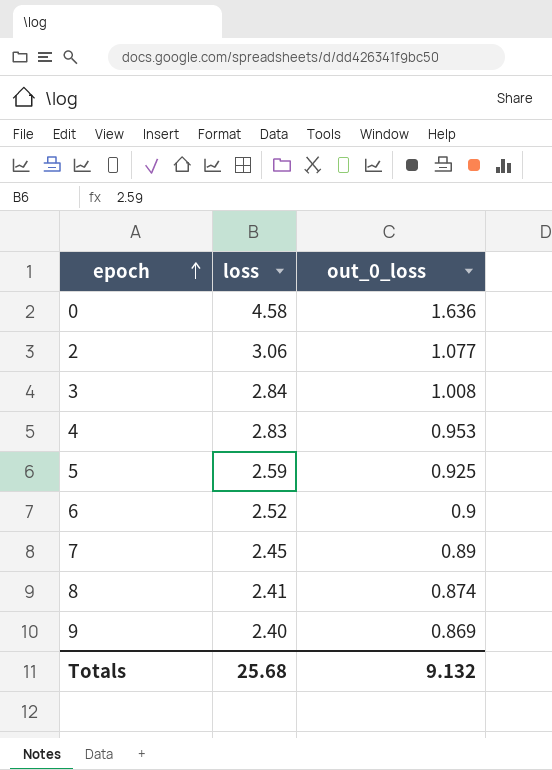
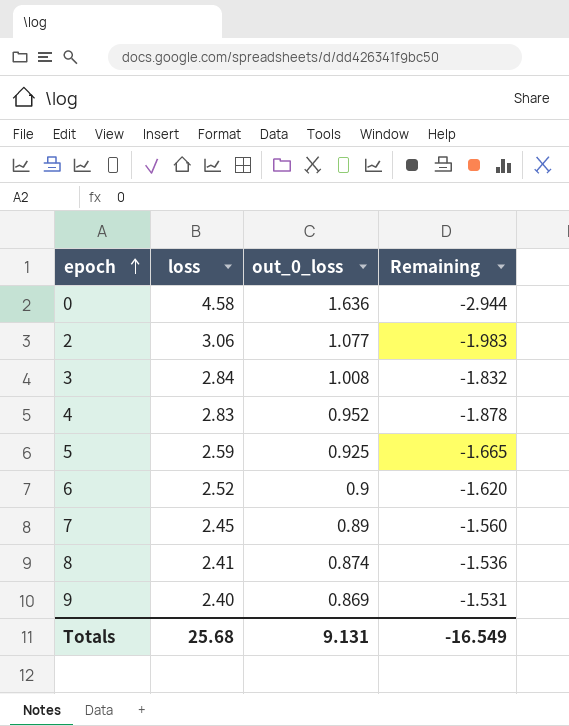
column Remaining | formula: none -> [out_0_loss] - [loss]
4 | out_0_loss: 0.953 -> 0.952
Totals | out_0_loss: 9.132 -> 9.131

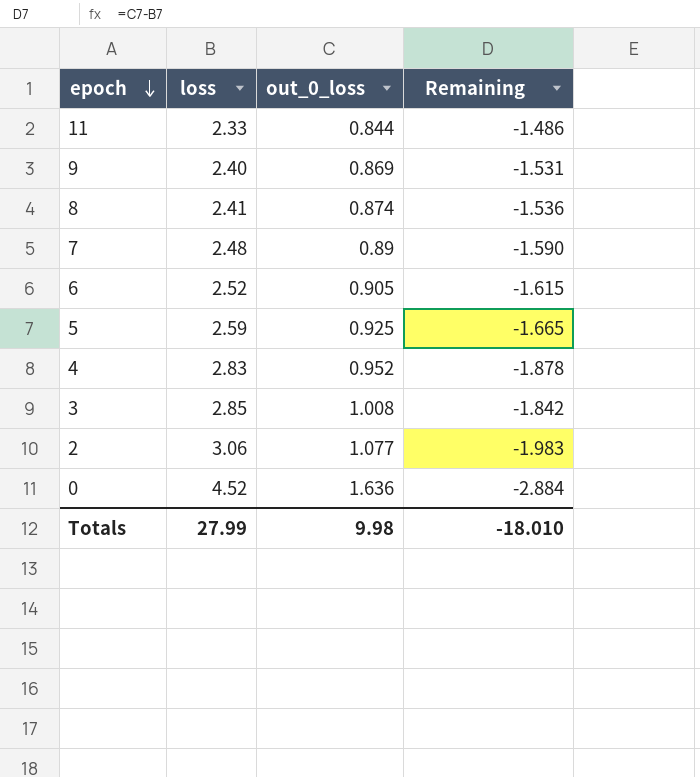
row order: epoch ascending -> epoch descending
row 11: none -> 2.33 | 0.844 | -1.486
7 | loss: 2.45 -> 2.48
7 | Remaining: -1.560 -> -1.590
6 | out_0_loss: 0.9 -> 0.905
6 | Remaining: -1.620 -> -1.615
3 | loss: 2.84 -> 2.85
3 | Remaining: -1.832 -> -1.842
0 | loss: 4.58 -> 4.52
0 | Remaining: -2.944 -> -2.884
Totals | loss: 25.68 -> 27.99
Totals | out_0_loss: 9.131 -> 9.98
Totals | Remaining: -16.549 -> -18.010

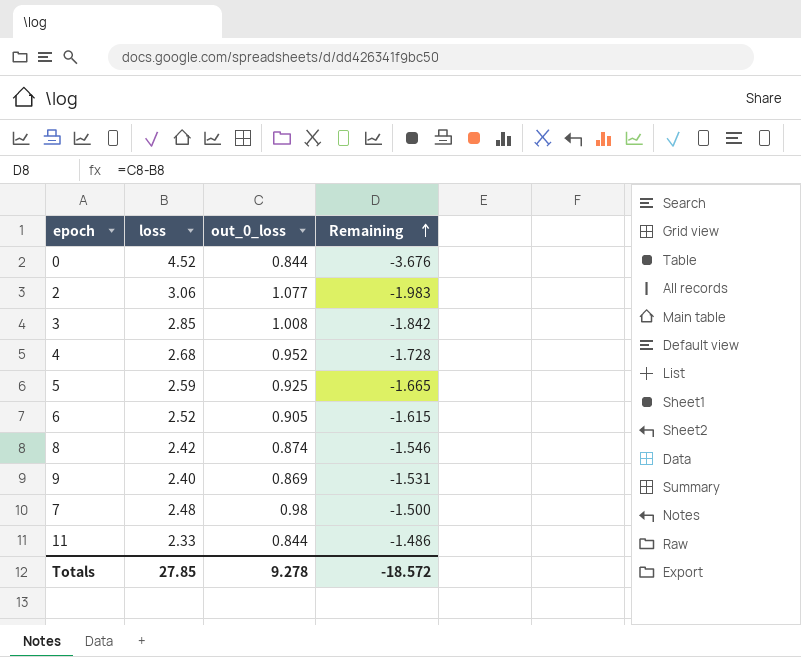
row order: epoch descending -> Remaining ascending
0 | out_0_loss: 1.636 -> 0.844
0 | Remaining: -2.884 -> -3.676
4 | loss: 2.83 -> 2.68
4 | Remaining: -1.878 -> -1.728
8 | loss: 2.41 -> 2.42
8 | Remaining: -1.536 -> -1.546
7 | out_0_loss: 0.89 -> 0.98
7 | Remaining: -1.590 -> -1.500
Totals | loss: 27.99 -> 27.85
Totals | out_0_loss: 9.98 -> 9.278
Totals | Remaining: -18.010 -> -18.572

